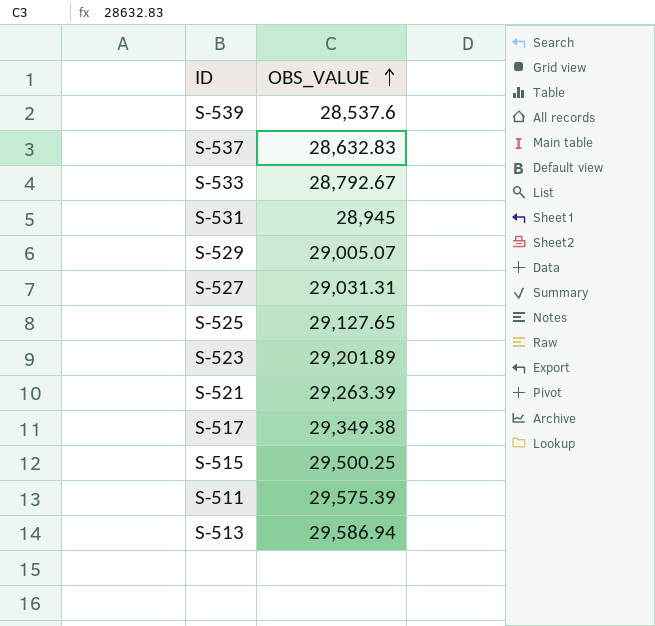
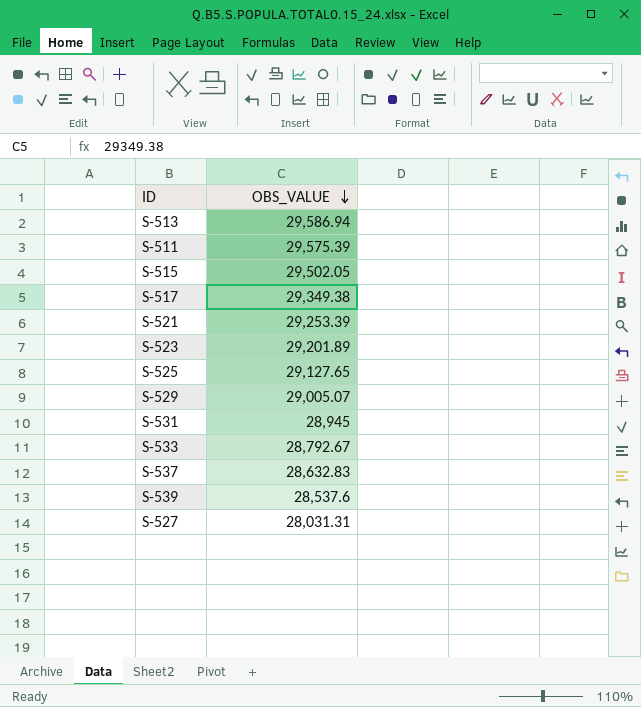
row order: OBS_VALUE ascending -> OBS_VALUE descending
S-515 | OBS_VALUE: 29,500.25 -> 29,502.05
S-521 | OBS_VALUE: 29,263.39 -> 29,253.39
S-527 | OBS_VALUE: 29,031.31 -> 28,031.31

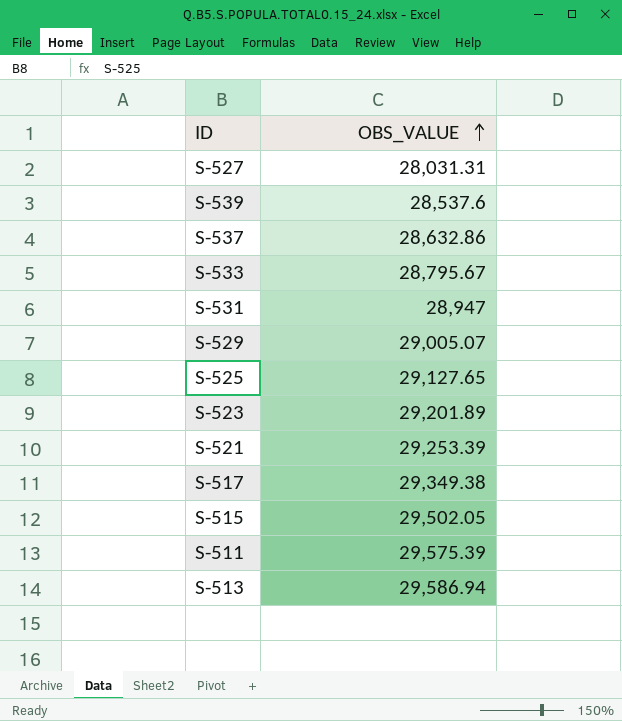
row order: OBS_VALUE descending -> OBS_VALUE ascending
S-537 | OBS_VALUE: 28,632.83 -> 28,632.86
S-533 | OBS_VALUE: 28,792.67 -> 28,795.67
S-531 | OBS_VALUE: 28,945 -> 28,947

